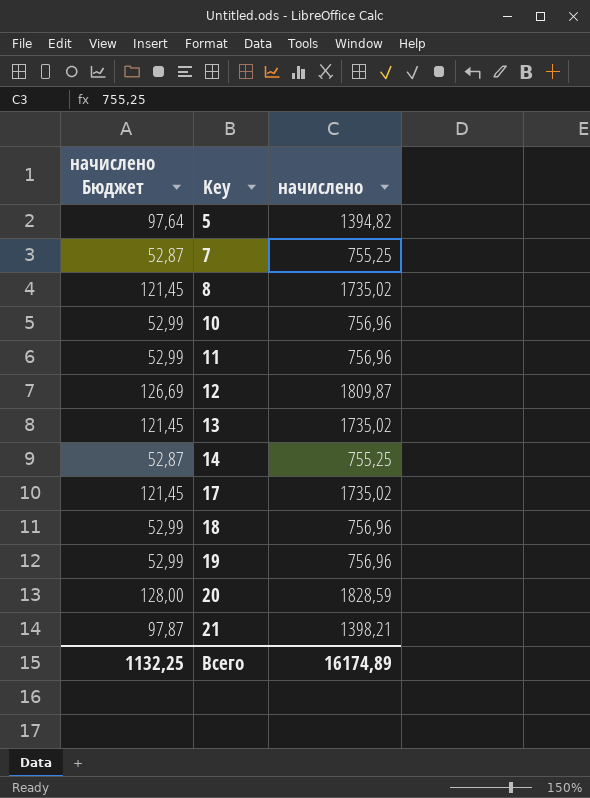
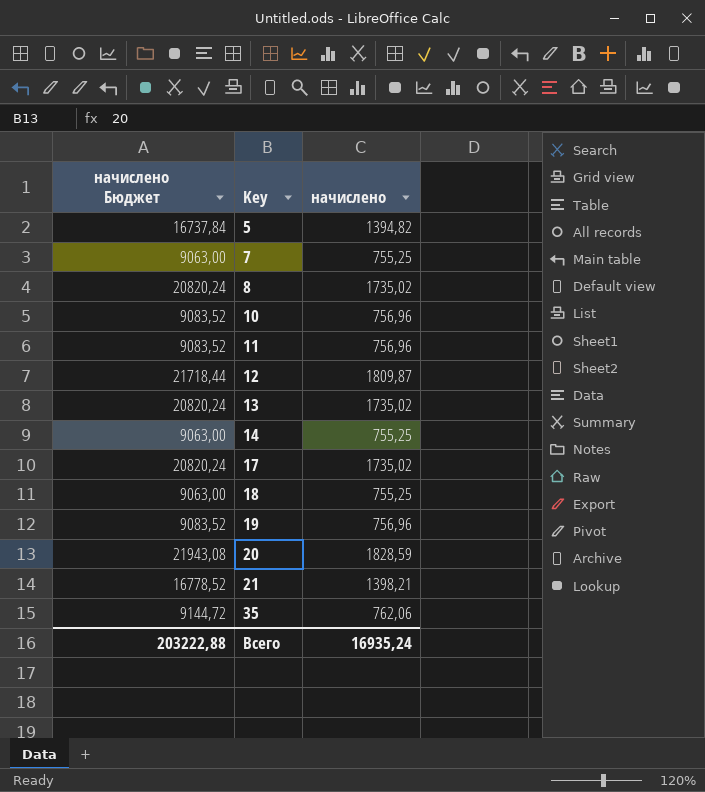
column начислено Бюджет | formula: [начислено] * 0,07 -> [начислено] * 12
18 | начислено: 756,96 -> 755,25
row 35: none -> 9144,72 | 762,06
Всего | начислено Бюджет: 1132,25 -> 203222,88
Всего | начислено: 16174,89 -> 16935,24

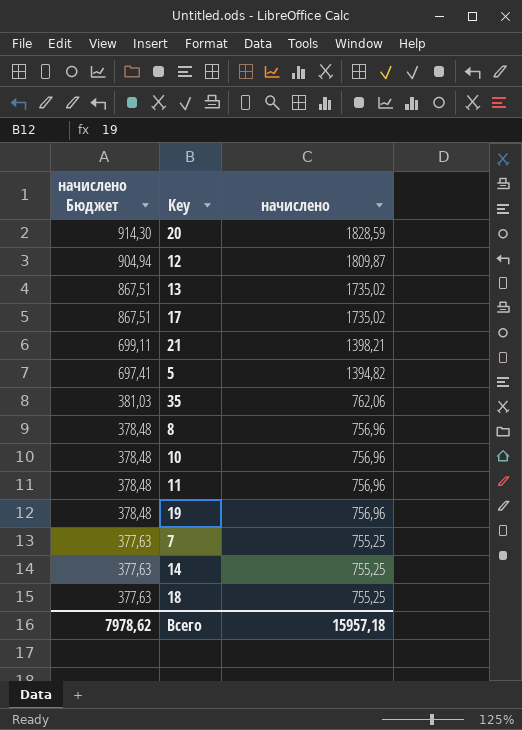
row order: Key ascending -> начислено Бюджет descending
column начислено Бюджет | formula: [начислено] * 12 -> [начислено] * 0,5
8 | начислено: 1735,02 -> 756,96
Всего | начислено Бюджет: 203222,88 -> 7978,62
Всего | начислено: 16935,24 -> 15957,18

